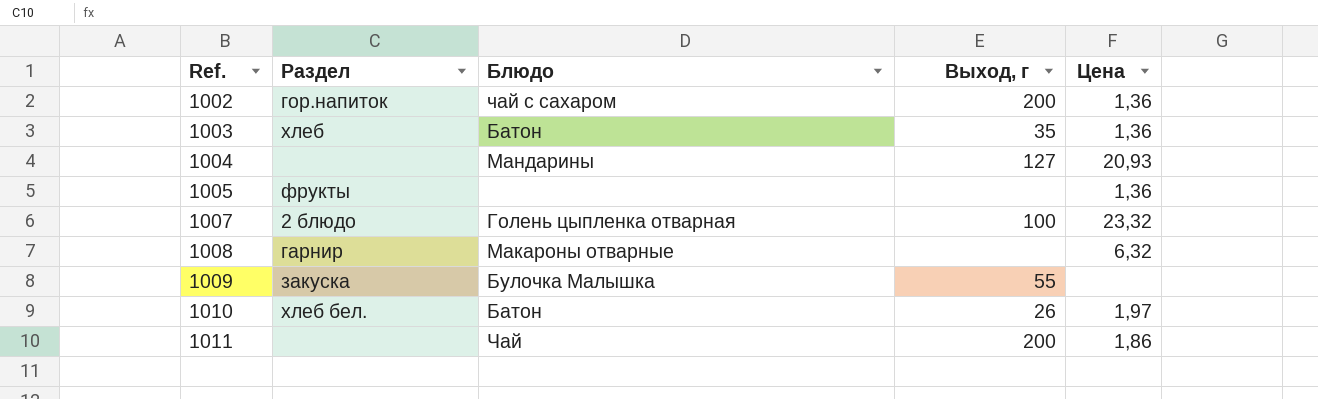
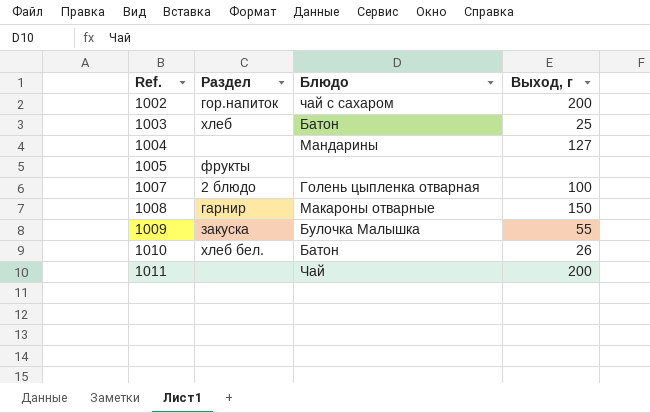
column Цена | position: 5 -> none
1003 | Выход, г: 35 -> 25
1008 | Выход, г: none -> 150

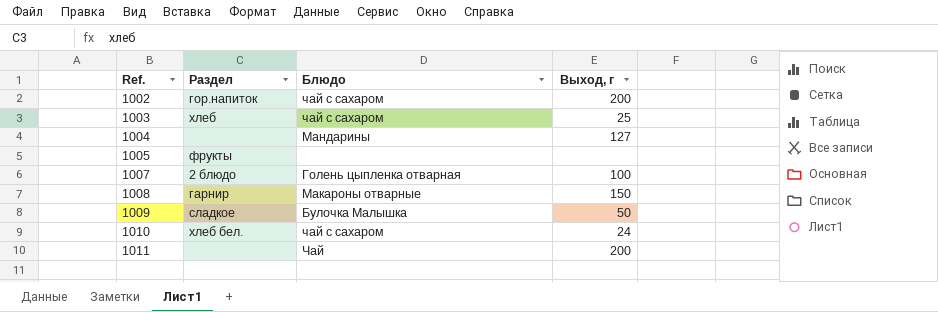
1003 | Блюдо: Батон -> чай с сахаром
1009 | Раздел: закуска -> сладкое
1009 | Выход, г: 55 -> 50
1010 | Блюдо: Батон -> чай с сахаром
1010 | Выход, г: 26 -> 24

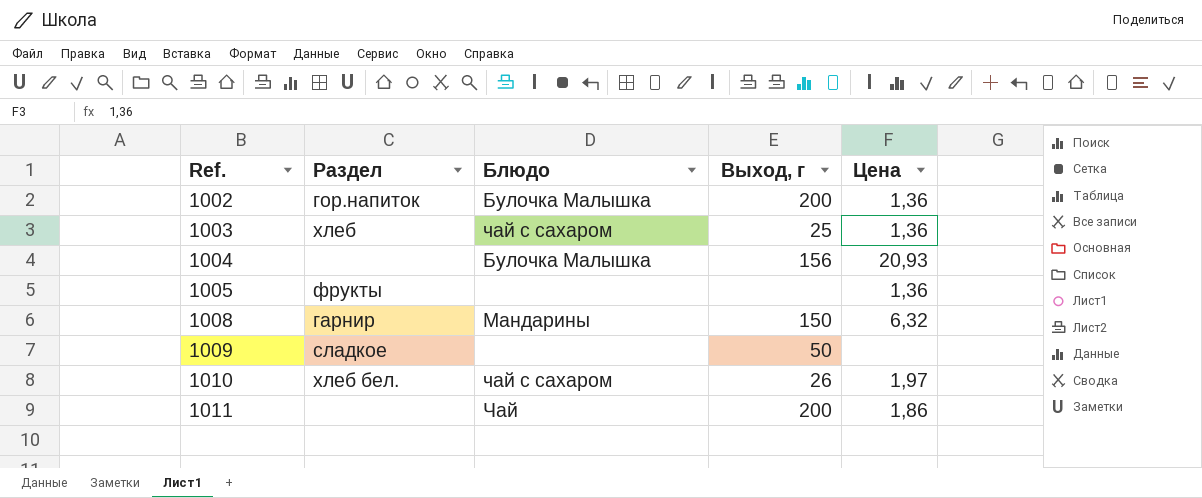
column Цена | position: none -> 5
row 1007: 2 блюдо | Голень цыпленка отварная | 100 -> none
1002 | Блюдо: чай с сахаром -> Булочка Малышка
1004 | Блюдо: Мандарины -> Булочка Малышка
1004 | Выход, г: 127 -> 156
1008 | Блюдо: Макароны отварные -> Мандарины
1009 | Блюдо: Булочка Малышка -> none
1010 | Выход, г: 24 -> 26

